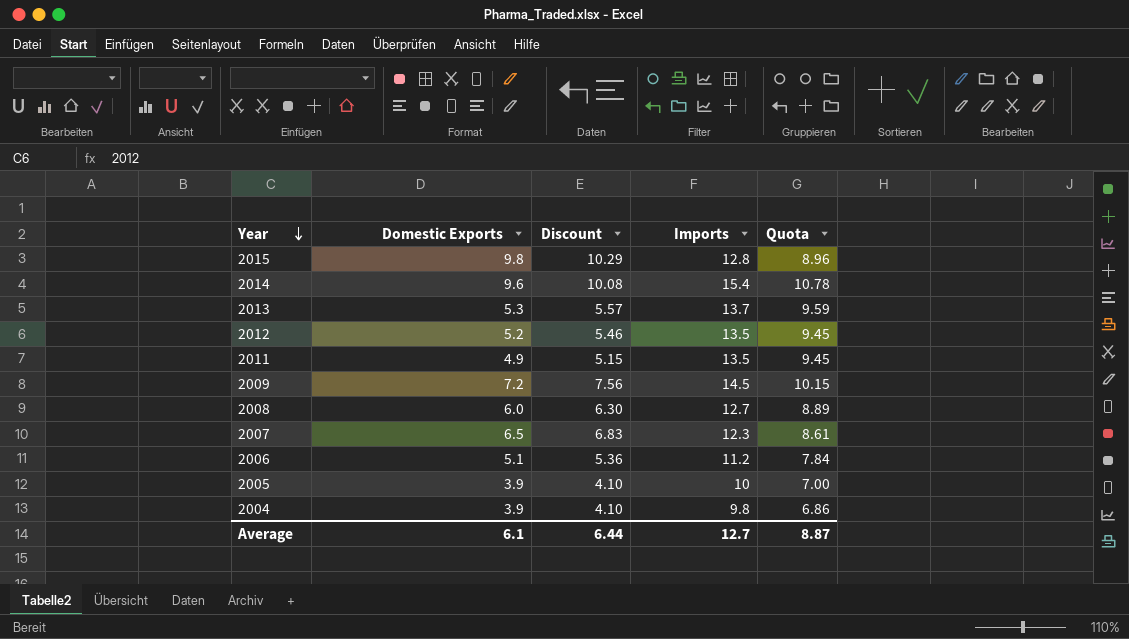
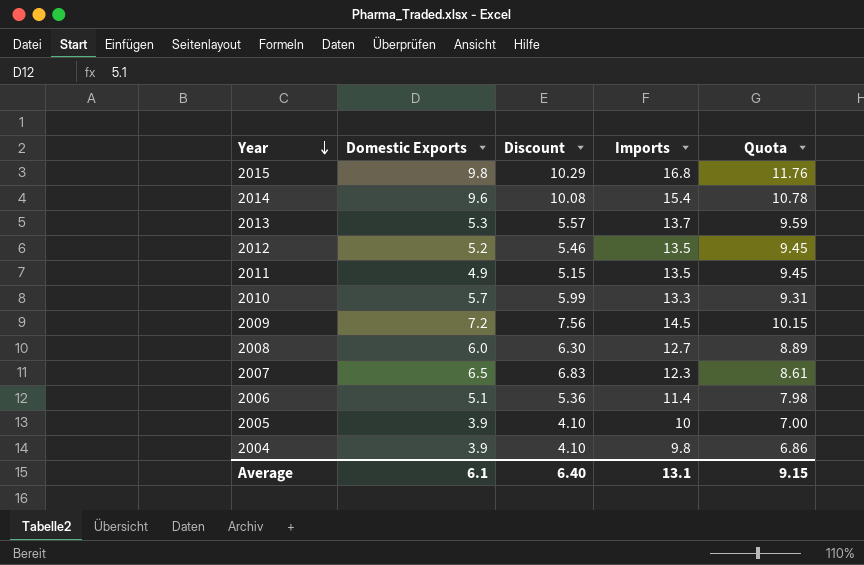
2015 | Imports: 12.8 -> 16.8
2015 | Quota: 8.96 -> 11.76
row 2010: none -> 5.7 | 5.99 | 13.3 | 9.31
2006 | Imports: 11.2 -> 11.4
2006 | Quota: 7.84 -> 7.98
Average | Discount: 6.44 -> 6.40
Average | Imports: 12.7 -> 13.1
Average | Quota: 8.87 -> 9.15

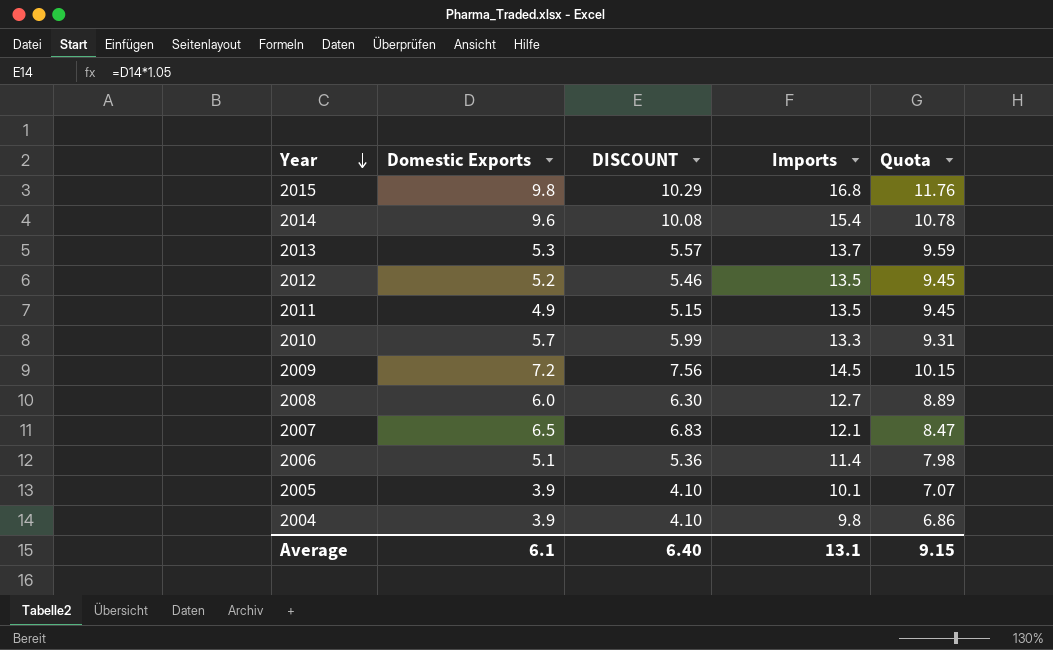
column name: Discount -> DISCOUNT
2007 | Imports: 12.3 -> 12.1
2007 | Quota: 8.61 -> 8.47
2005 | Imports: 10 -> 10.1
2005 | Quota: 7.00 -> 7.07

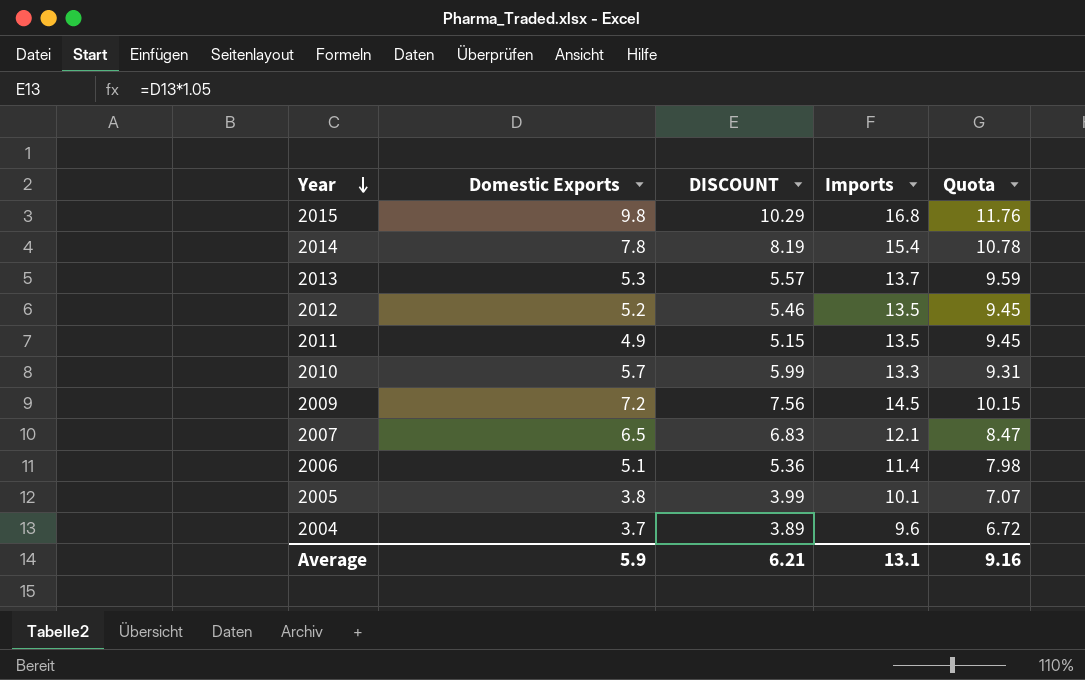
row 2008: 6.0 | 6.30 | 12.7 | 8.89 -> none
2014 | Domestic Exports: 9.6 -> 7.8
2014 | DISCOUNT: 10.08 -> 8.19
2005 | Domestic Exports: 3.9 -> 3.8
2005 | DISCOUNT: 4.10 -> 3.99
2004 | Domestic Exports: 3.9 -> 3.7
2004 | DISCOUNT: 4.10 -> 3.89
2004 | Imports: 9.8 -> 9.6
2004 | Quota: 6.86 -> 6.72
Average | Domestic Exports: 6.1 -> 5.9
Average | DISCOUNT: 6.40 -> 6.21
Average | Quota: 9.15 -> 9.16

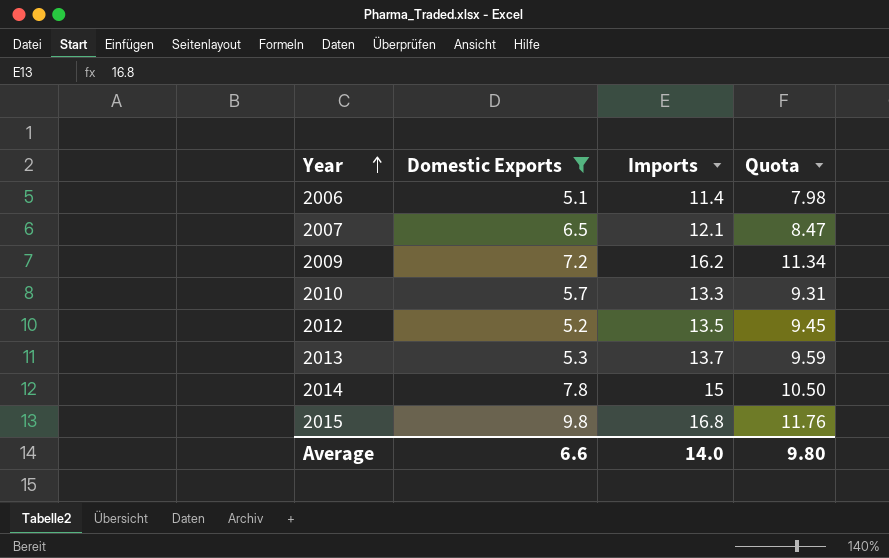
filter: none -> Domestic Exports >= 5.1
row order: Year descending -> Year ascending
column DISCOUNT | formula: [Domestic Exports] * 1.05 -> none
2009 | Imports: 14.5 -> 16.2
2009 | Quota: 10.15 -> 11.34
2014 | Imports: 15.4 -> 15
2014 | Quota: 10.78 -> 10.50
Average | Domestic Exports: 5.9 -> 6.6
Average | Imports: 13.1 -> 14.0
Average | Quota: 9.16 -> 9.80

